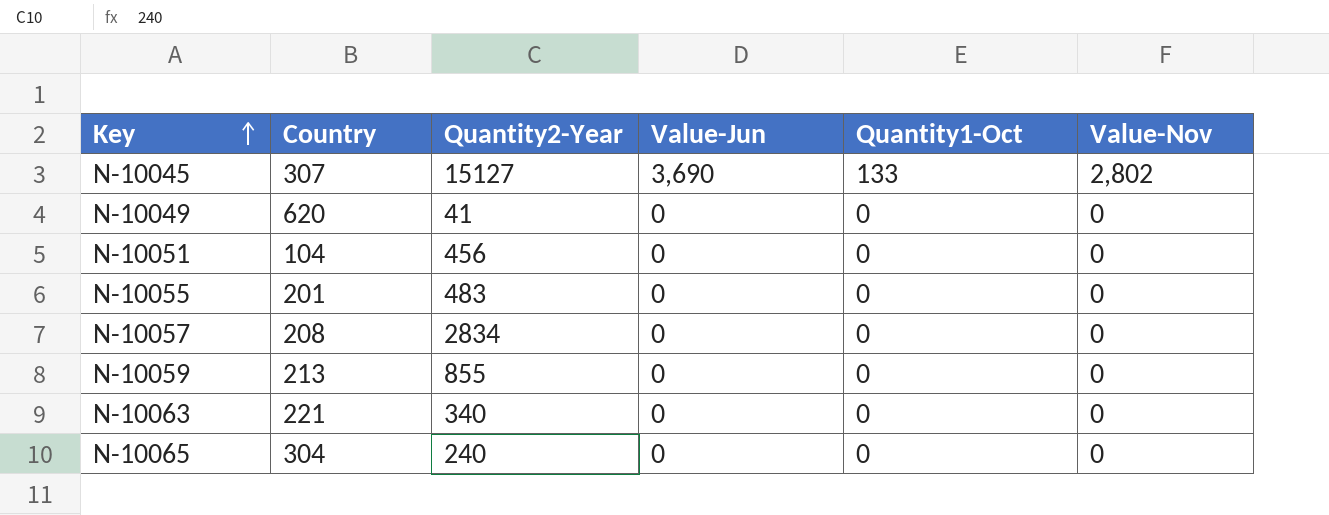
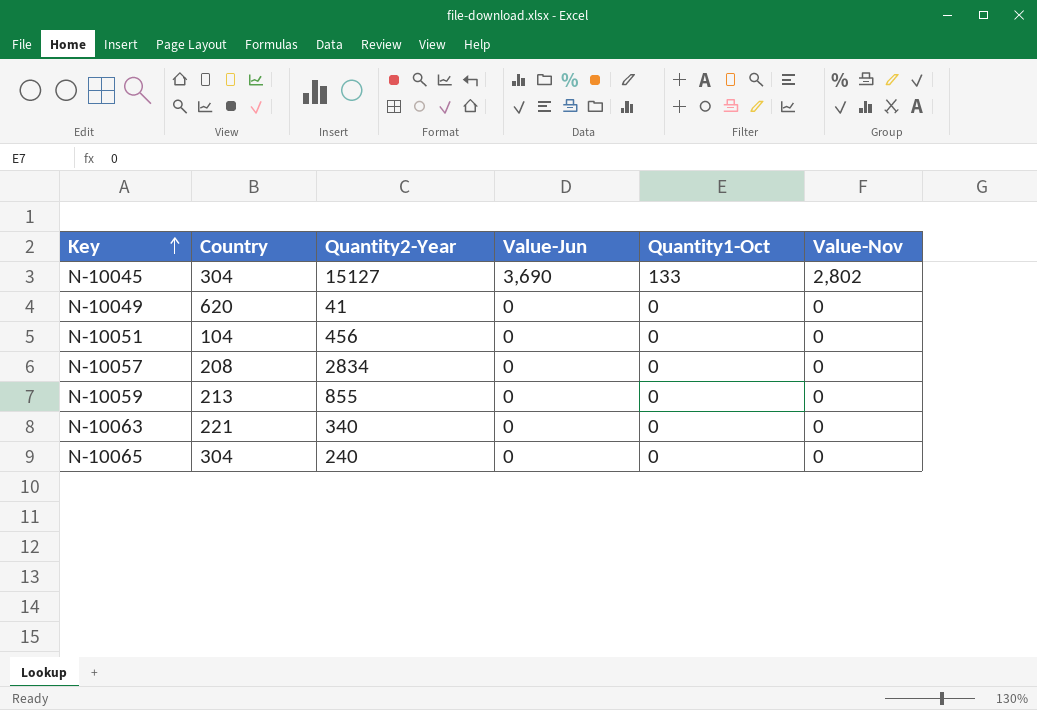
row N-10055: 201 | 483 | 0 | 0 | 0 -> none
N-10045 | Country: 307 -> 304

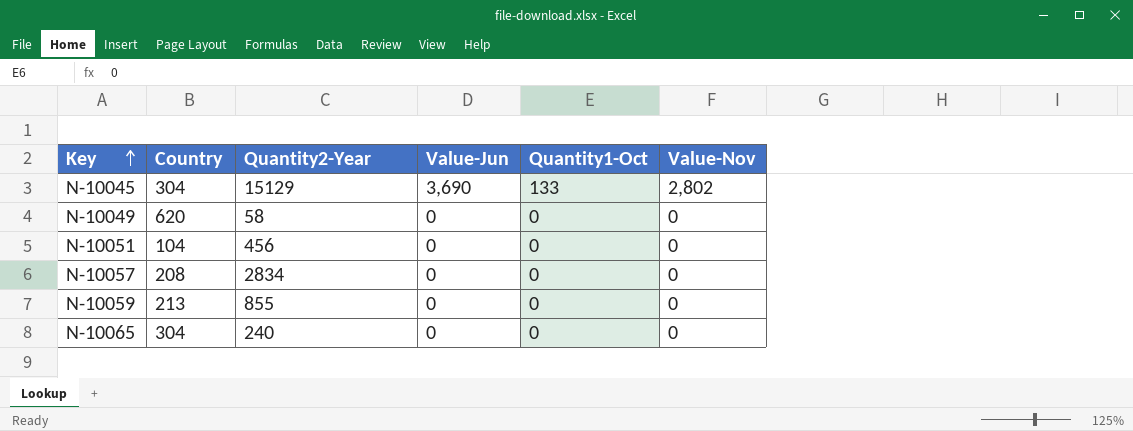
row N-10063: 221 | 340 | 0 | 0 | 0 -> none
N-10045 | Quantity2-Year: 15127 -> 15129
N-10049 | Quantity2-Year: 41 -> 58

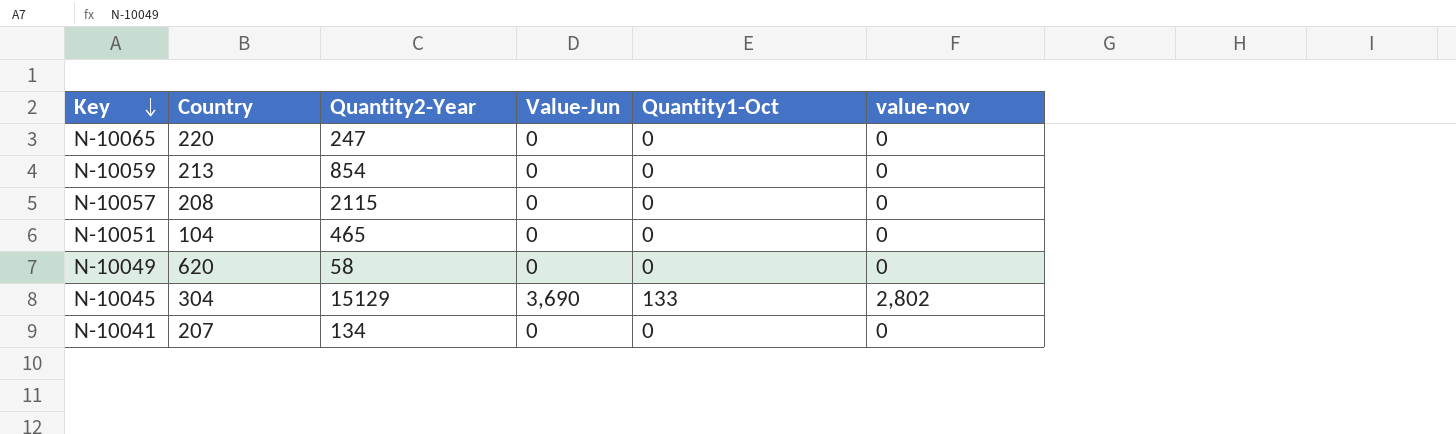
row order: Key ascending -> Key descending
column name: Value-Nov -> value-nov
N-10065 | Country: 304 -> 220
N-10065 | Quantity2-Year: 240 -> 247
N-10059 | Quantity2-Year: 855 -> 854
N-10057 | Quantity2-Year: 2834 -> 2115
N-10051 | Quantity2-Year: 456 -> 465
row N-10041: none -> 207 | 134 | 0 | 0 | 0

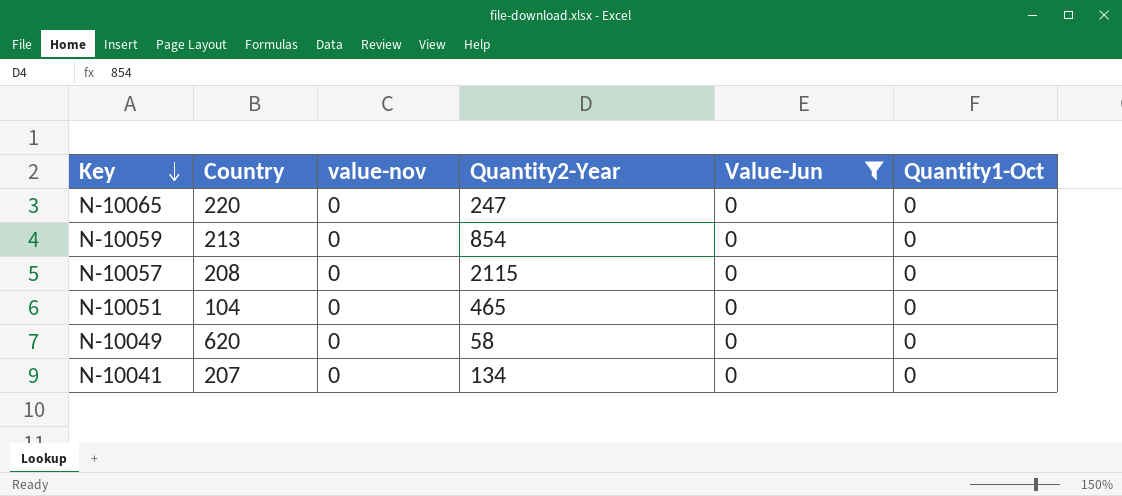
filter: none -> Value-Jun = 0
column value-nov | position: 6 -> 3

